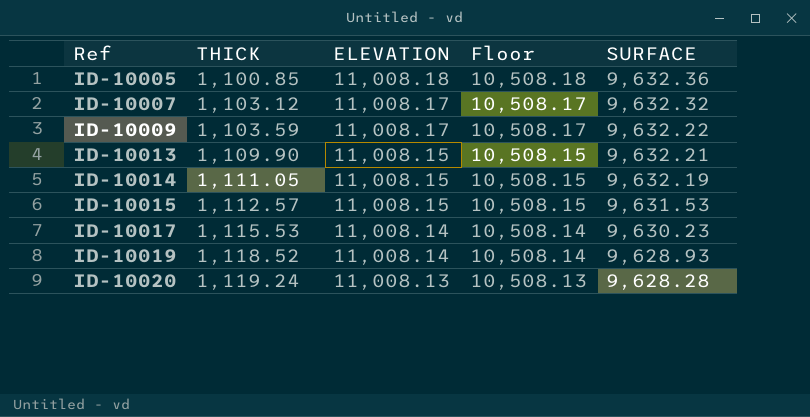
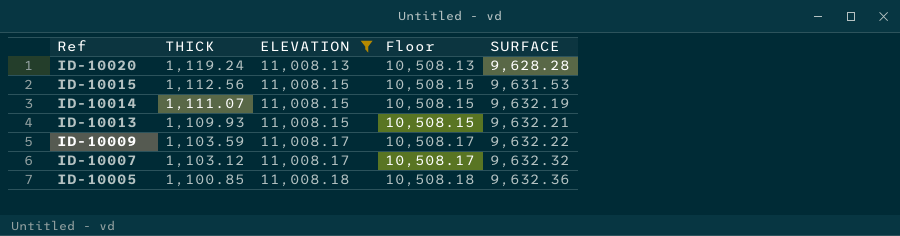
filter: none -> ELEVATION != 11,008.14
row order: Ref ascending -> Ref descending
ID-10015 | THICK: 1,112.57 -> 1,112.56
ID-10014 | THICK: 1,111.05 -> 1,111.07
ID-10013 | THICK: 1,109.90 -> 1,109.93

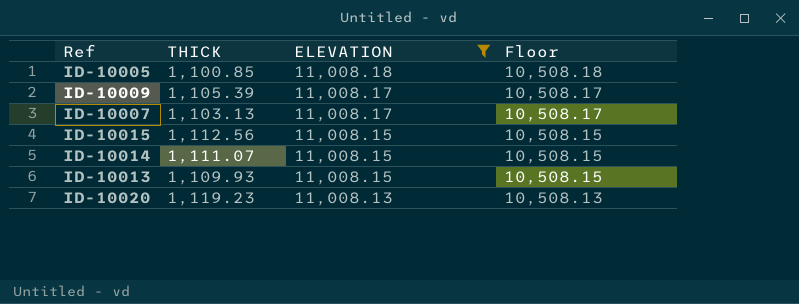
row order: Ref descending -> ELEVATION descending
column SURFACE | position: 5 -> none
ID-10009 | THICK: 1,103.59 -> 1,105.39
ID-10007 | THICK: 1,103.12 -> 1,103.13
ID-10020 | THICK: 1,119.24 -> 1,119.23

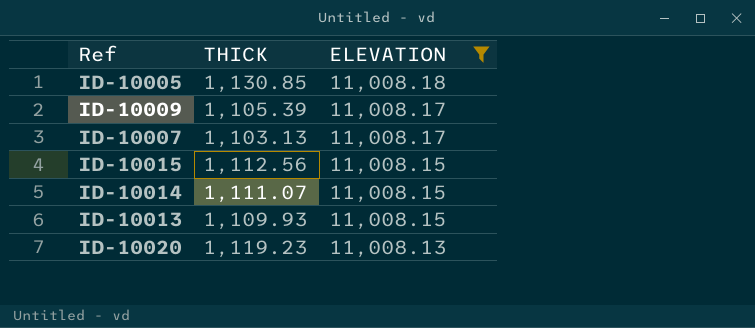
column Floor | formula: [ELEVATION] - 500 -> none
ID-10005 | THICK: 1,100.85 -> 1,130.85

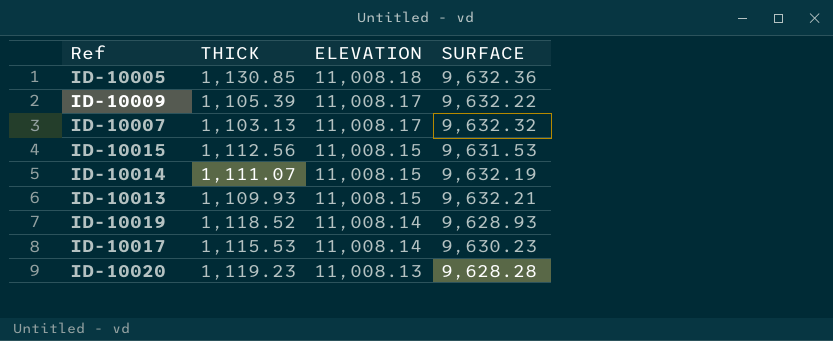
filter: ELEVATION != 11,008.14 -> none
column SURFACE | position: none -> 4

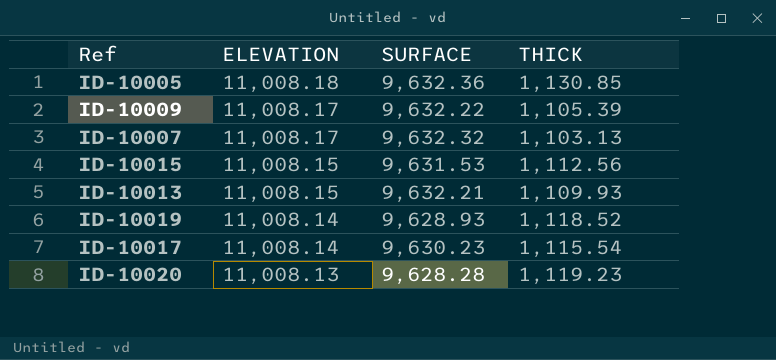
column THICK | position: 2 -> 4
row ID-10014: 1,111.07 | 11,008.15 | 9,632.19 -> none
ID-10017 | THICK: 1,115.53 -> 1,115.54

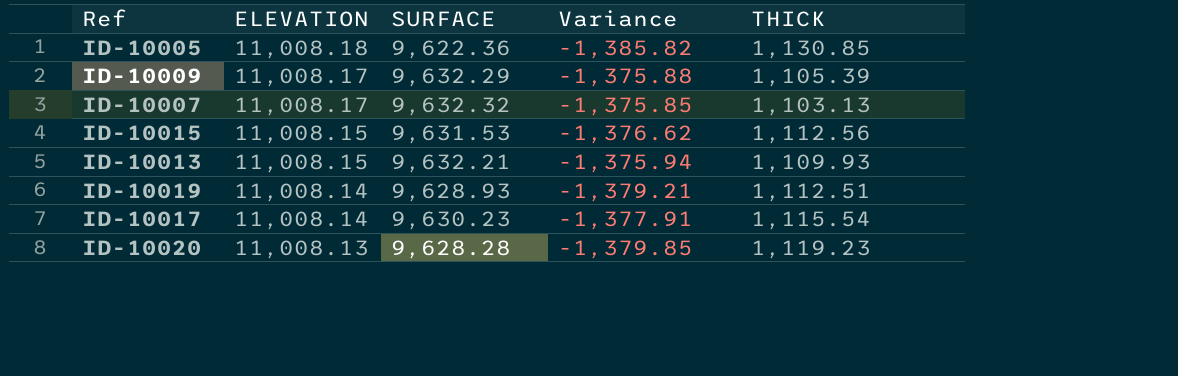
column Variance | formula: none -> [SURFACE] - [ELEVATION]
ID-10005 | SURFACE: 9,632.36 -> 9,622.36
ID-10009 | SURFACE: 9,632.22 -> 9,632.29
ID-10019 | THICK: 1,118.52 -> 1,112.51

